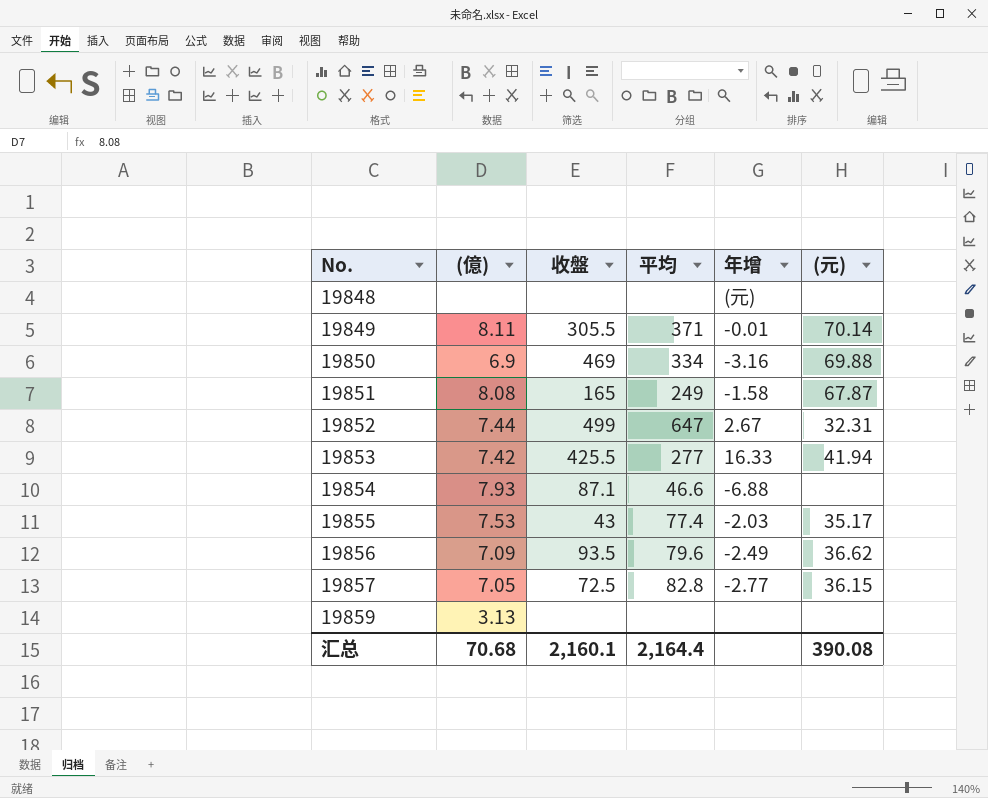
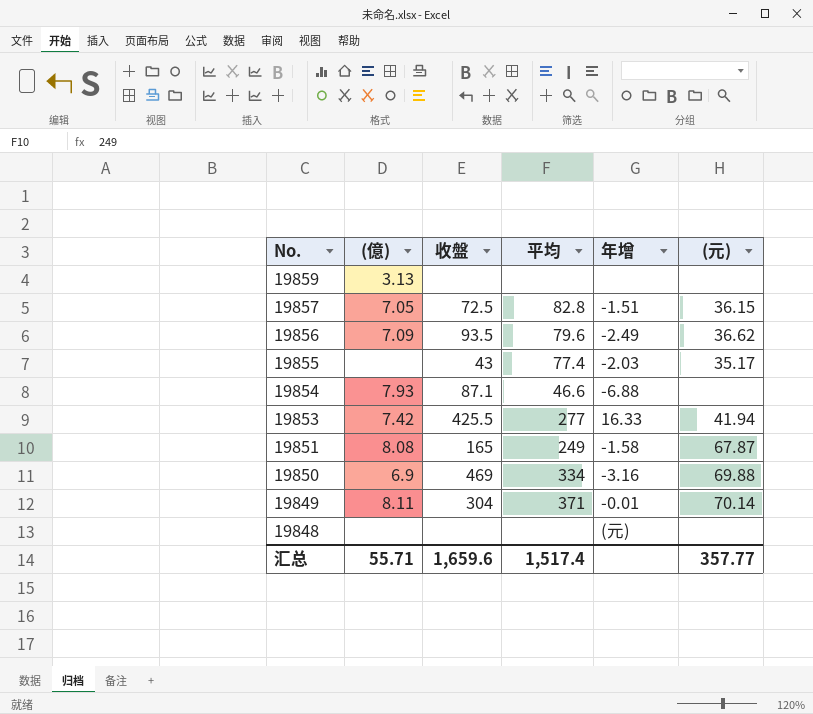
row order: No. ascending -> No. descending
row 19852: 7.44 | 499 | 647 | 2.67 | 32.31 -> none
19857 | 年增: -2.77 -> -1.51
19855 | (億): 7.53 -> none
19849 | 收盤: 305.5 -> 304
汇总 | (億): 70.68 -> 55.71
汇总 | 收盤: 2,160.1 -> 1,659.6
汇总 | 平均: 2,164.4 -> 1,517.4
汇总 | (元): 390.08 -> 357.77

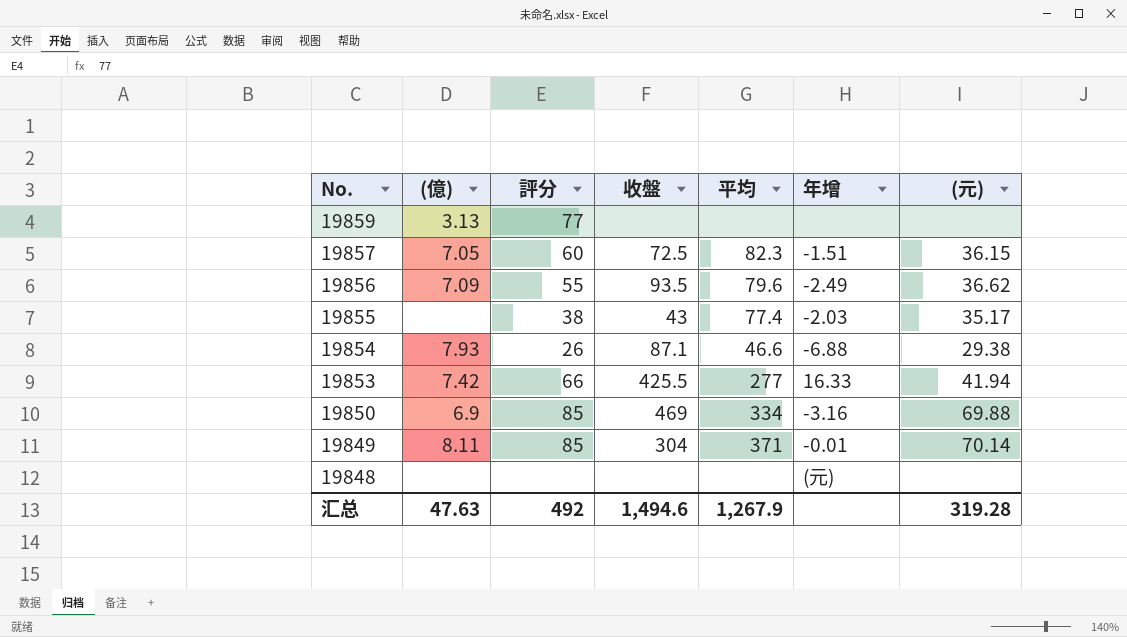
column 評分 | position: none -> 3
row 19851: 8.08 | 165 | 249 | -1.58 | 67.87 -> none
19857 | 平均: 82.8 -> 82.3
19854 | (元): none -> 29.38
汇总 | (億): 55.71 -> 47.63
汇总 | 收盤: 1,659.6 -> 1,494.6
汇总 | 平均: 1,517.4 -> 1,267.9
汇总 | (元): 357.77 -> 319.28

